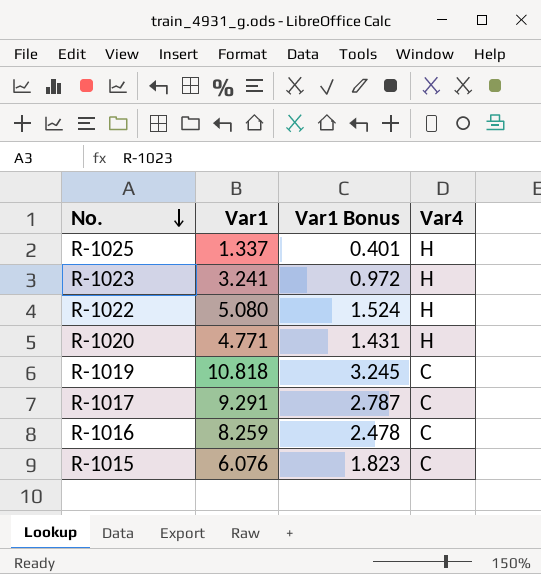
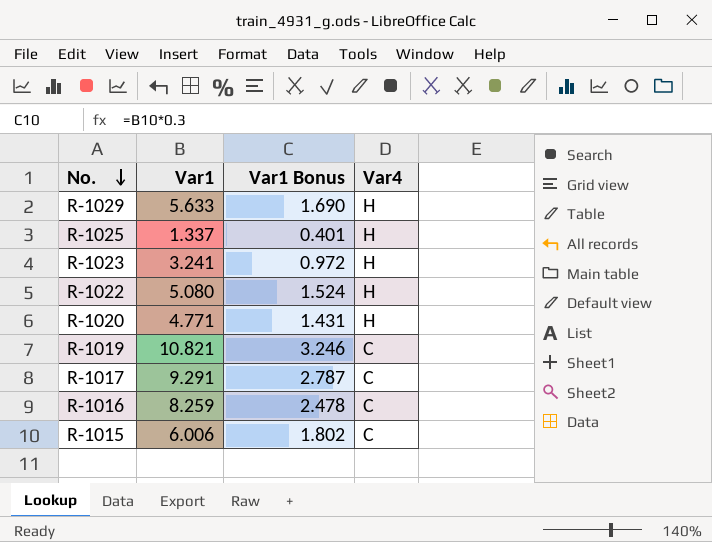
row R-1029: none -> 5.633 | 1.690 | H
R-1019 | Var1: 10.818 -> 10.821
R-1019 | Var1 Bonus: 3.245 -> 3.246
R-1015 | Var1: 6.076 -> 6.006
R-1015 | Var1 Bonus: 1.823 -> 1.802

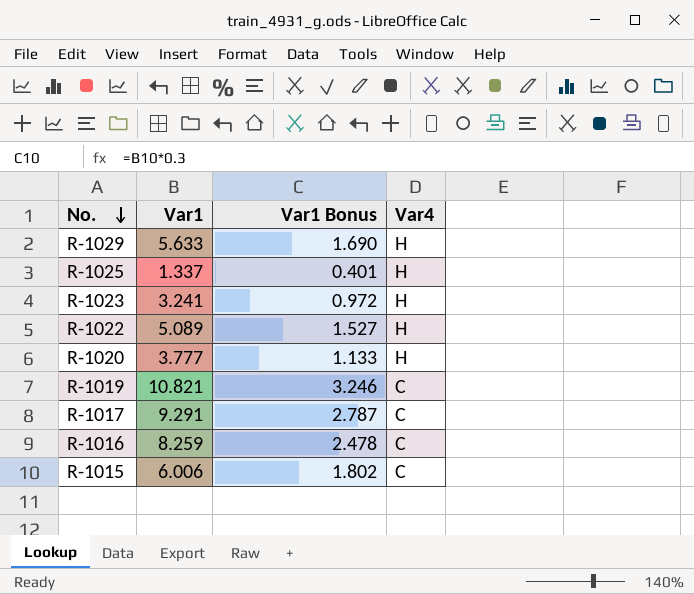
R-1022 | Var1: 5.080 -> 5.089
R-1022 | Var1 Bonus: 1.524 -> 1.527
R-1020 | Var1: 4.771 -> 3.777
R-1020 | Var1 Bonus: 1.431 -> 1.133

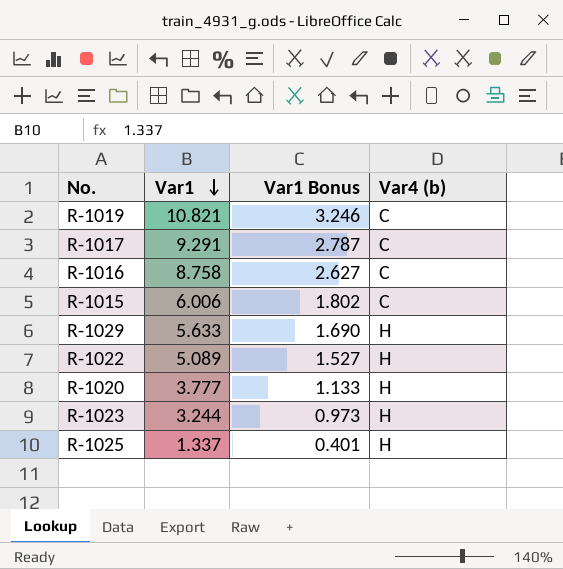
row order: No. descending -> Var1 descending
column name: Var4 -> Var4 (b)
R-1016 | Var1: 8.259 -> 8.758
R-1016 | Var1 Bonus: 2.478 -> 2.627
R-1023 | Var1: 3.241 -> 3.244
R-1023 | Var1 Bonus: 0.972 -> 0.973

